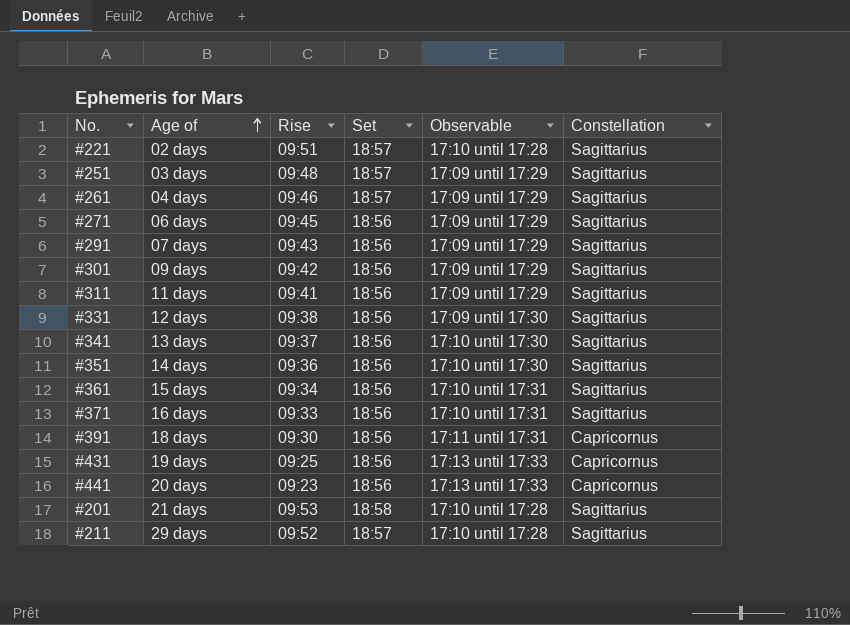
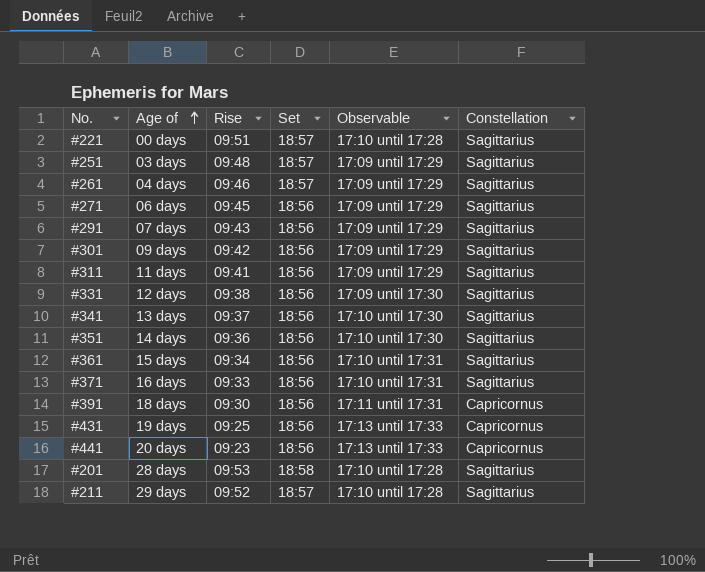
#221 | Age of: 02 days -> 00 days
#201 | Age of: 21 days -> 28 days

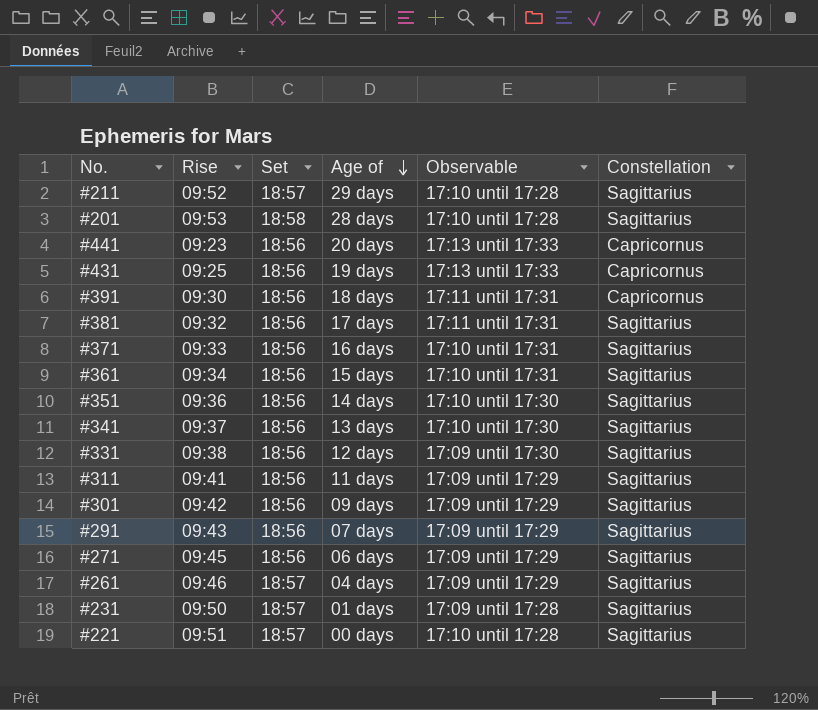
row order: Age of ascending -> Age of descending
column Age of | position: 2 -> 4
row #251: 03 days | 09:48 | 18:57 | 17:09 until 17:29 | Sagittarius -> none
row #381: none -> 09:32 | 18:56 | 17 days | 17:11 until 17:31 | Sagittarius
row #231: none -> 09:50 | 18:57 | 01 days | 17:09 until 17:28 | Sagittarius

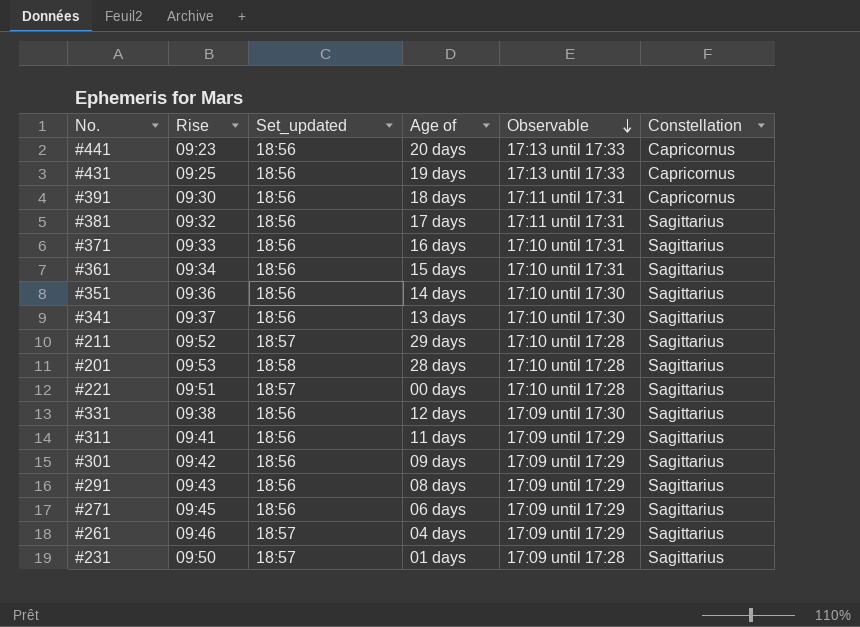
row order: Age of descending -> Observable descending
column name: Set -> Set_updated
#291 | Age of: 07 days -> 08 days

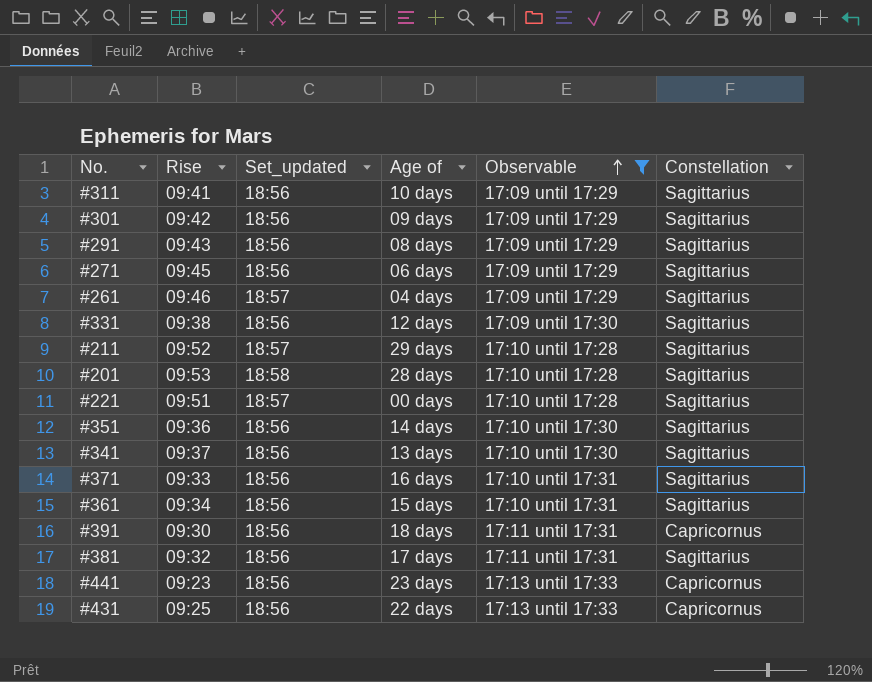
filter: none -> Observable != 17:09 until 17:28
row order: Observable descending -> Observable ascending
#311 | Age of: 11 days -> 10 days
#441 | Age of: 20 days -> 23 days
#431 | Age of: 19 days -> 22 days

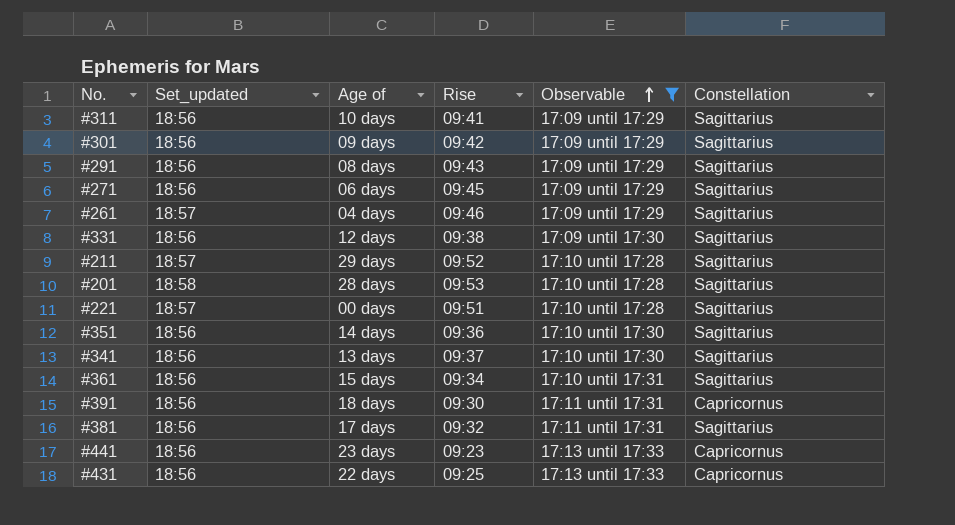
column Rise | position: 2 -> 4
row #371: 09:33 | 18:56 | 16 days | 17:10 until 17:31 | Sagittarius -> none

